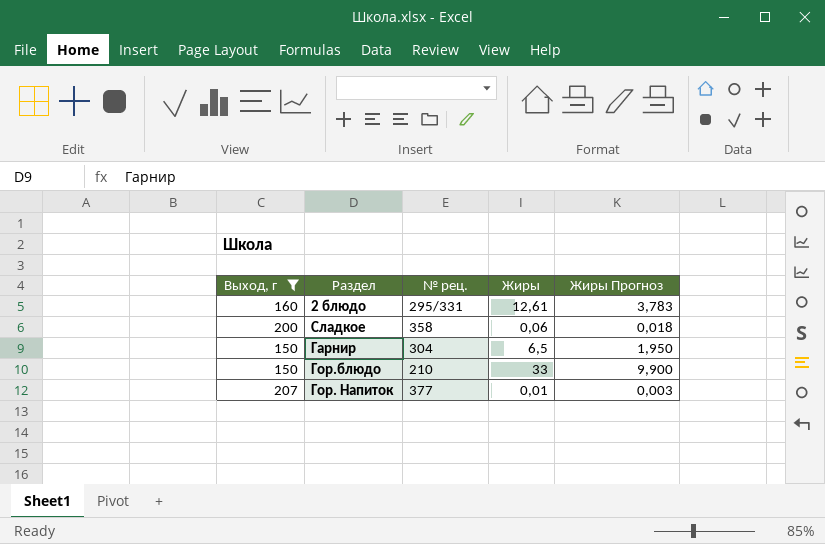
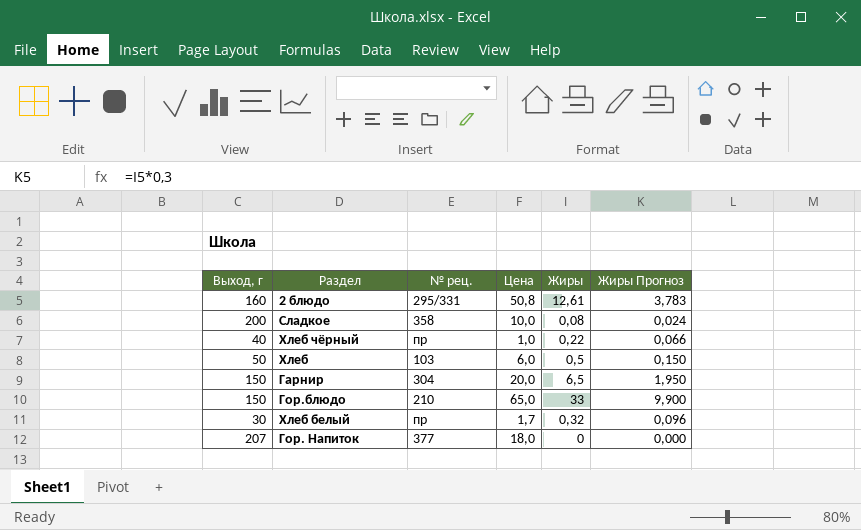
filter: Выход, г >= 150 -> none
column Цена | position: none -> 4
Сладкое | Жиры: 0,06 -> 0,08
Сладкое | Жиры Прогноз: 0,018 -> 0,024
Гор. Напиток | Жиры: 0,01 -> 0
Гор. Напиток | Жиры Прогноз: 0,003 -> 0,000

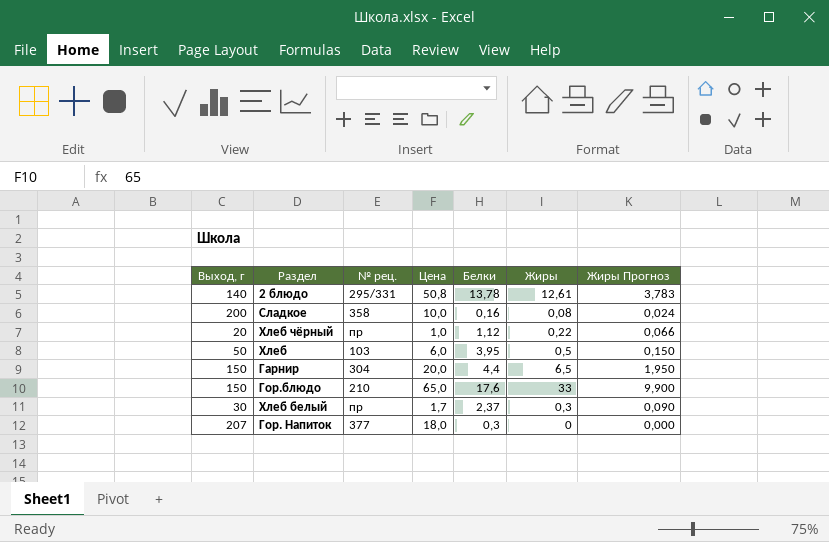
column Белки | position: none -> 5
2 блюдо | Выход, г: 160 -> 140
Хлеб чёрный | Выход, г: 40 -> 20
Хлеб белый | Жиры: 0,32 -> 0,3
Хлеб белый | Жиры Прогноз: 0,096 -> 0,090

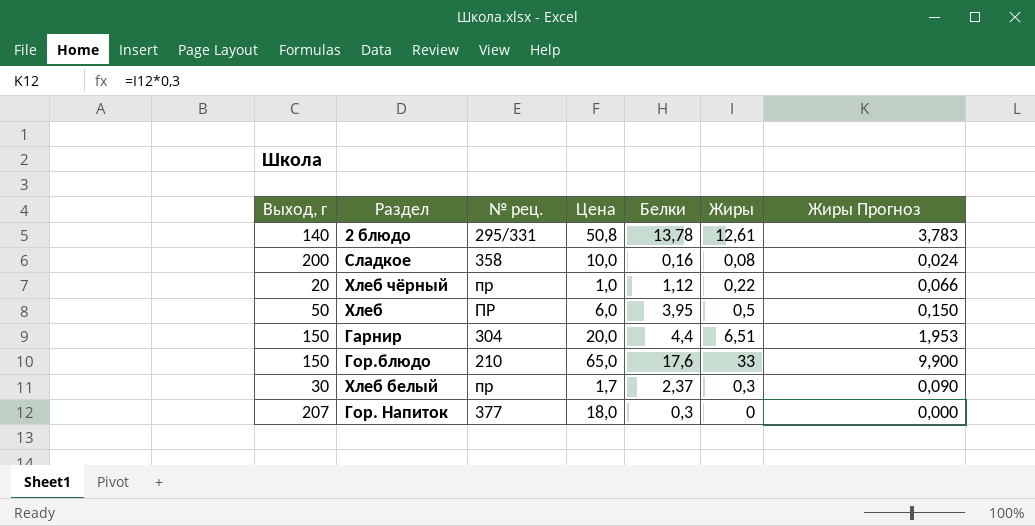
Хлеб | № рец.: 103 -> ПР
Гарнир | Жиры: 6,5 -> 6,51
Гарнир | Жиры Прогноз: 1,950 -> 1,953

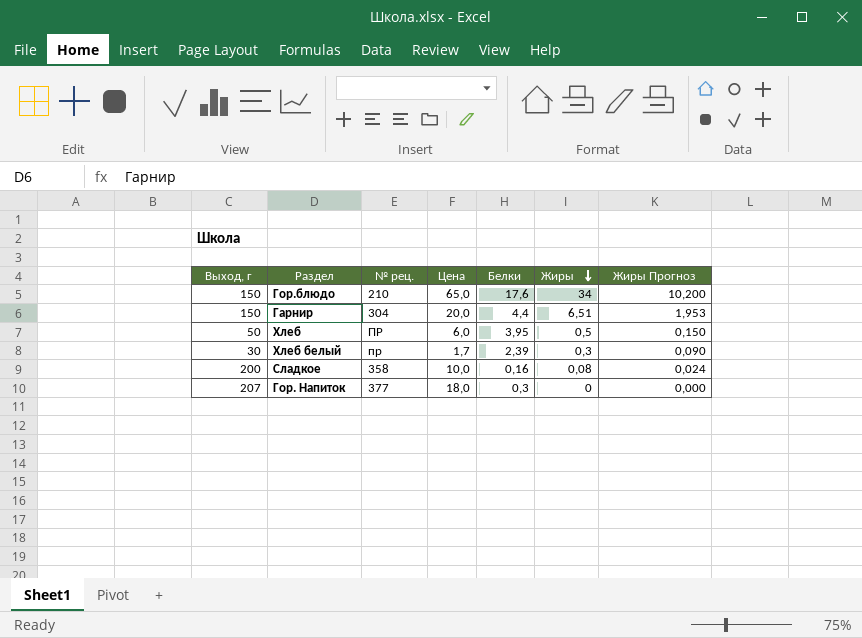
row order: none -> Жиры descending
row 2 блюдо: 140 | 295/331 | 50,8 | 13,78 | 12,61 | 3,783 -> none
row Хлеб чёрный: 20 | пр | 1,0 | 1,12 | 0,22 | 0,066 -> none
Гор.блюдо | Жиры: 33 -> 34
Гор.блюдо | Жиры Прогноз: 9,900 -> 10,200
Хлеб белый | Белки: 2,37 -> 2,39

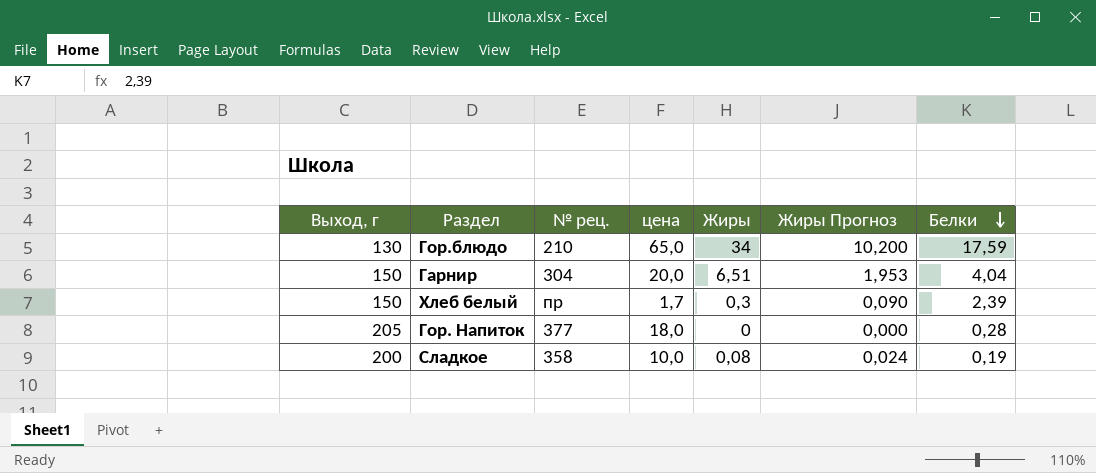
row order: Жиры descending -> Белки descending
column name: Цена -> цена
column Белки | position: 5 -> 7
row Хлеб: 50 | ПР | 6,0 | 3,95 | 0,5 | 0,150 -> none
Гор.блюдо | Выход, г: 150 -> 130
Гор.блюдо | Белки: 17,6 -> 17,59
Гарнир | Белки: 4,4 -> 4,04
Хлеб белый | Выход, г: 30 -> 150
Гор. Напиток | Выход, г: 207 -> 205
Гор. Напиток | Белки: 0,3 -> 0,28
Сладкое | Белки: 0,16 -> 0,19

